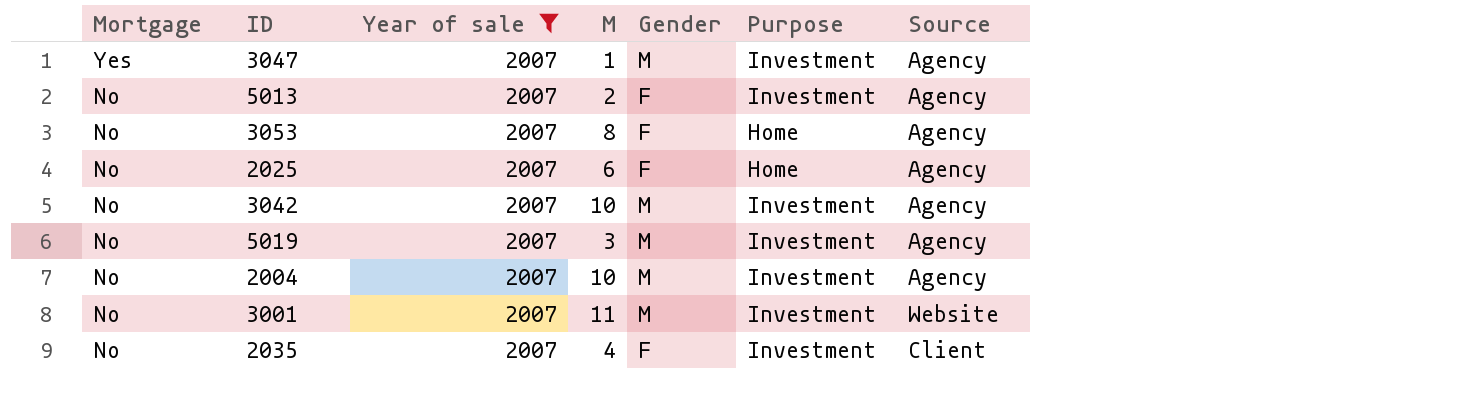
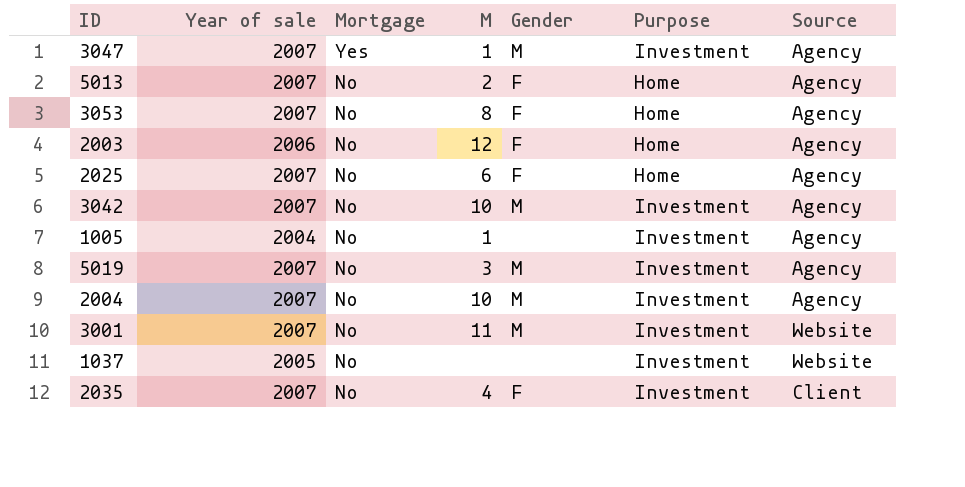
filter: Year of sale = 2007 -> none
column Mortgage | position: 1 -> 3
5013 | Purpose: Investment -> Home

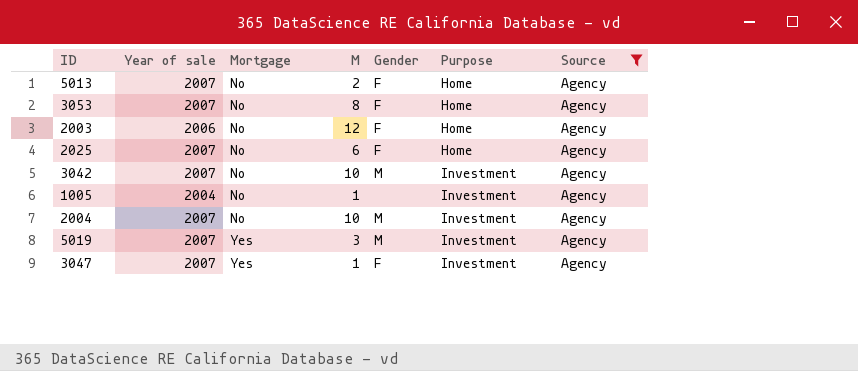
filter: none -> Source = Agency
row order: Mortgage descending -> Mortgage ascending
5019 | Mortgage: No -> Yes
3047 | Gender: M -> F

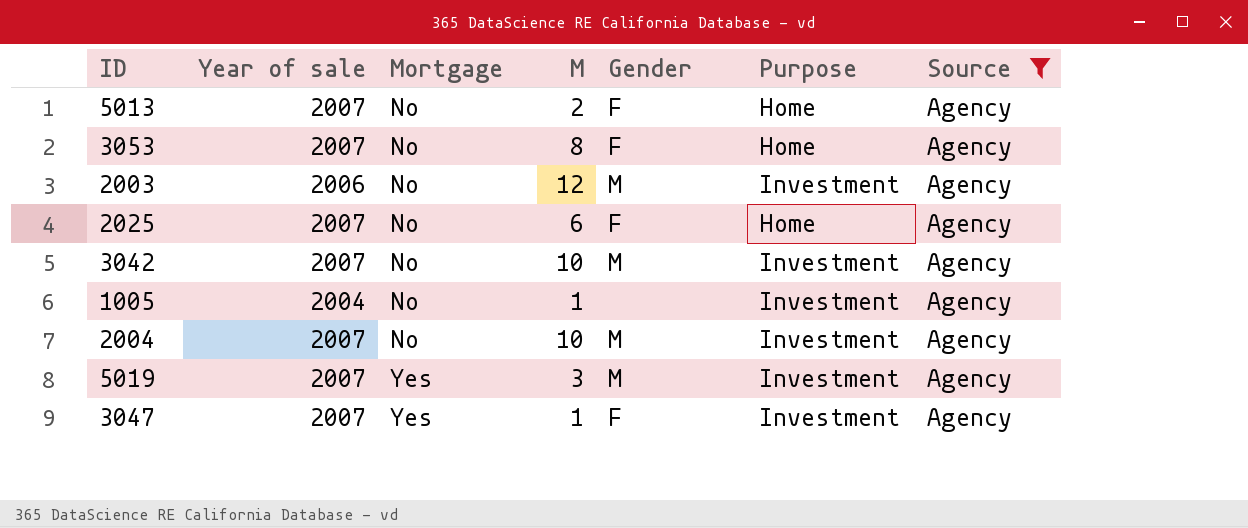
2003 | Gender: F -> M
2003 | Purpose: Home -> Investment

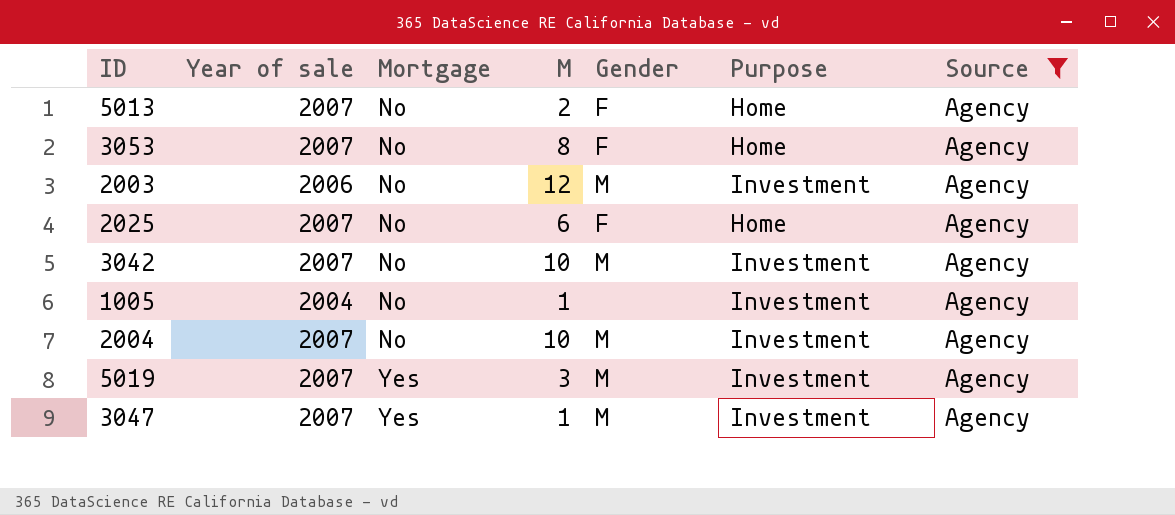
3047 | Gender: F -> M

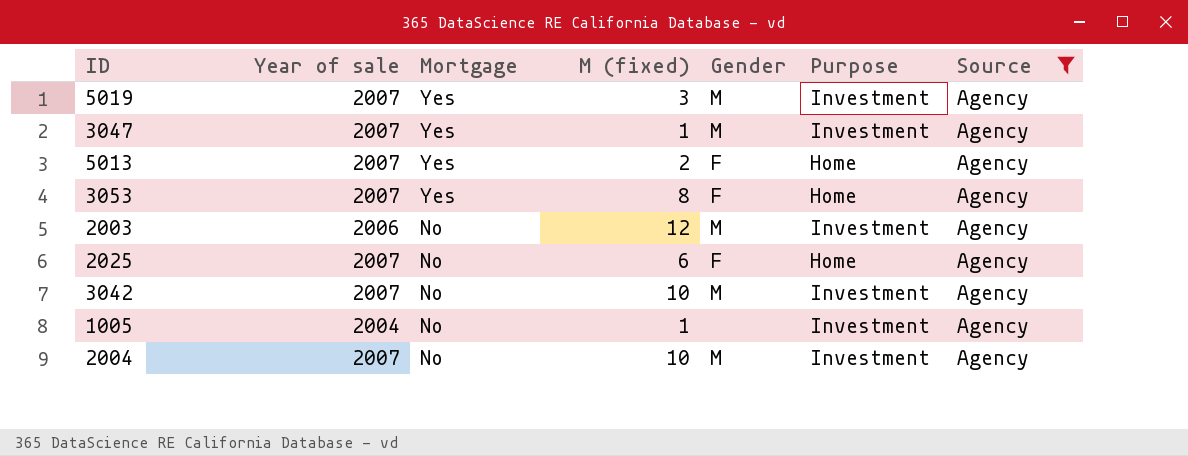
row order: Mortgage ascending -> Mortgage descending
column name: M -> M (fixed)
5013 | Mortgage: No -> Yes
3053 | Mortgage: No -> Yes

